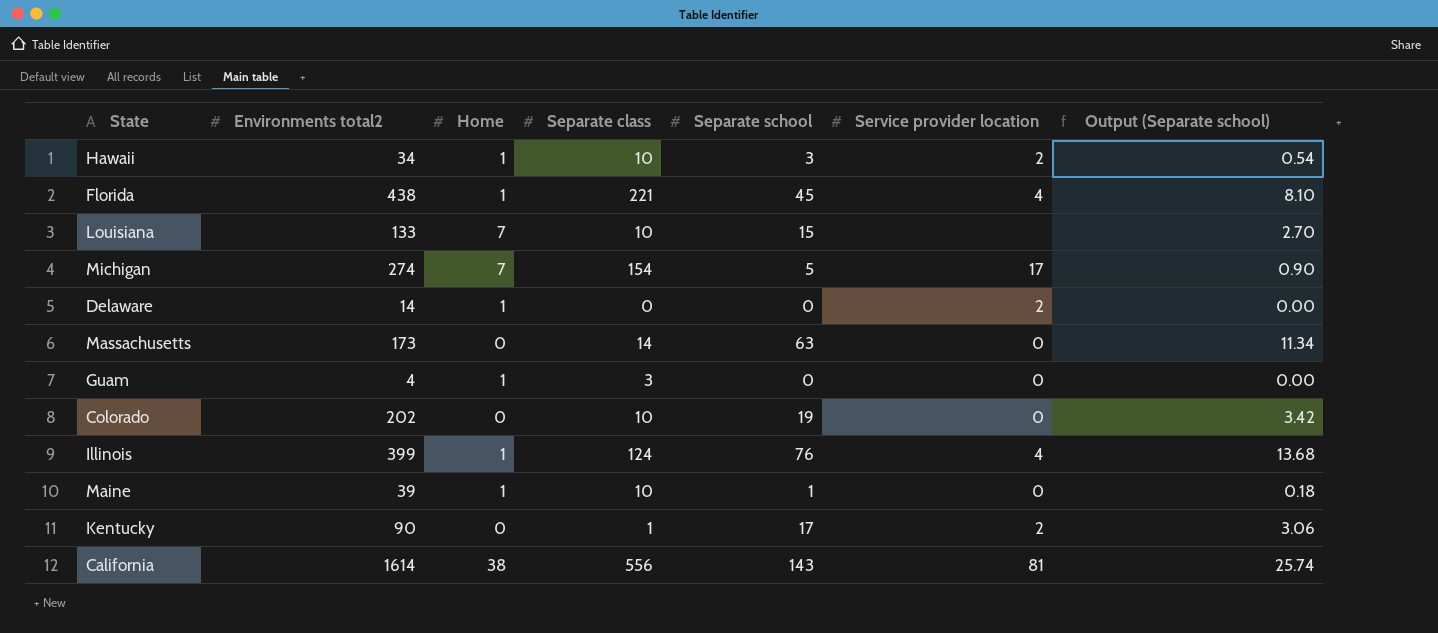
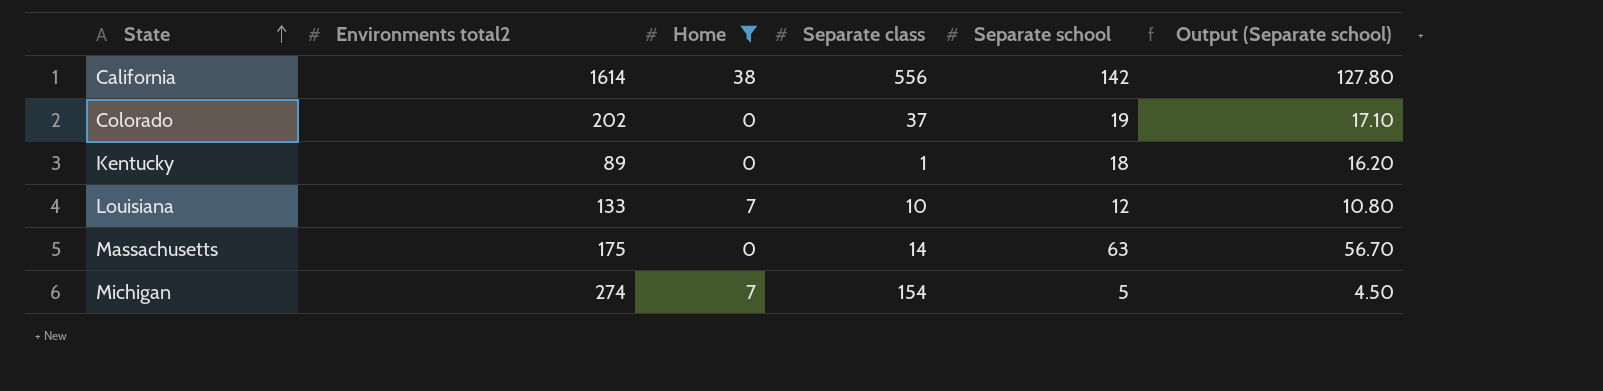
filter: none -> Home != 1
row order: none -> State ascending
column Service provider location | position: 6 -> none
column Output (Separate school) | formula: [Separate school] * 0.18 -> [Separate school] * 0.9
California | Separate school: 143 -> 142
Colorado | Separate class: 10 -> 37
Kentucky | Environments total2: 90 -> 89
Kentucky | Separate school: 17 -> 18
Louisiana | Separate school: 15 -> 12
Massachusetts | Environments total2: 173 -> 175

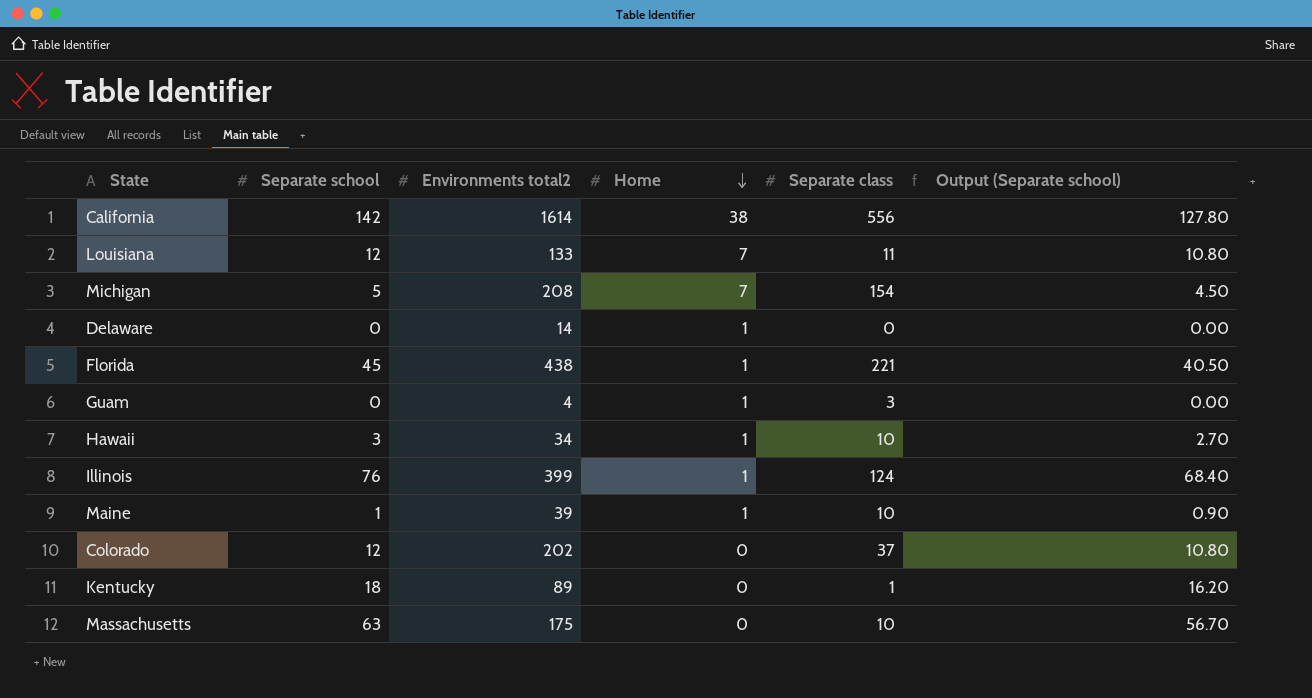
filter: Home != 1 -> none
row order: State ascending -> Home descending
column Separate school | position: 5 -> 2
Louisiana | Separate class: 10 -> 11
Michigan | Environments total2: 274 -> 208
Colorado | Separate school: 19 -> 12
Colorado | Output (Separate school): 17.10 -> 10.80
Massachusetts | Separate class: 14 -> 10

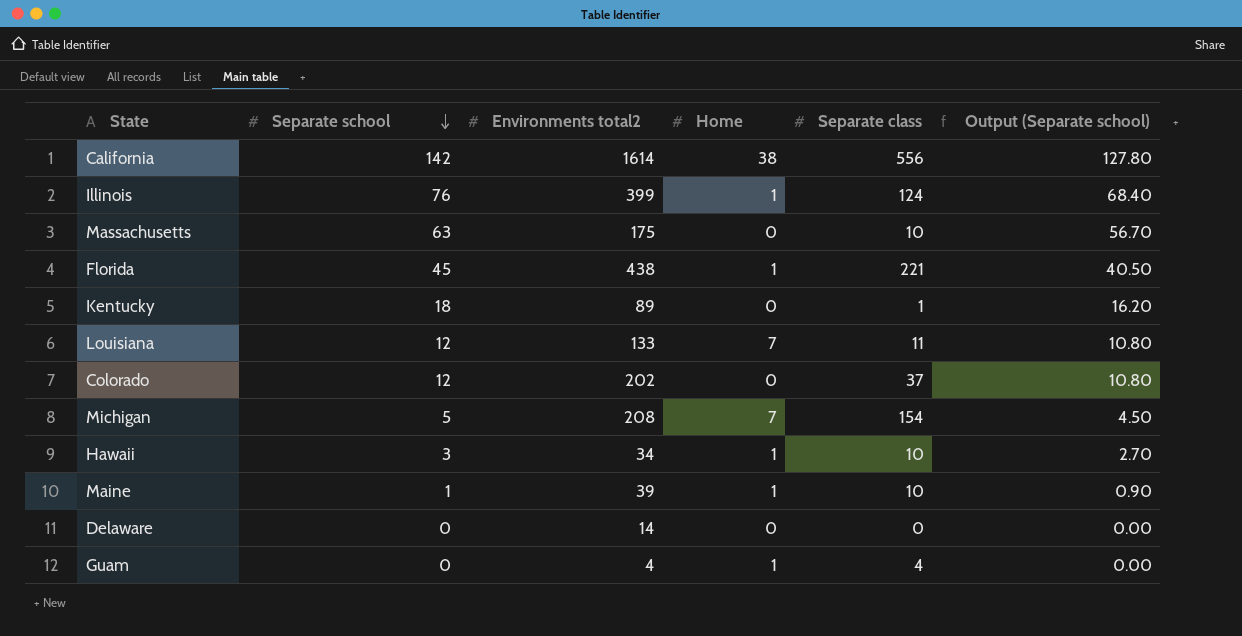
row order: Home descending -> Separate school descending
Delaware | Home: 1 -> 0
Guam | Separate class: 3 -> 4

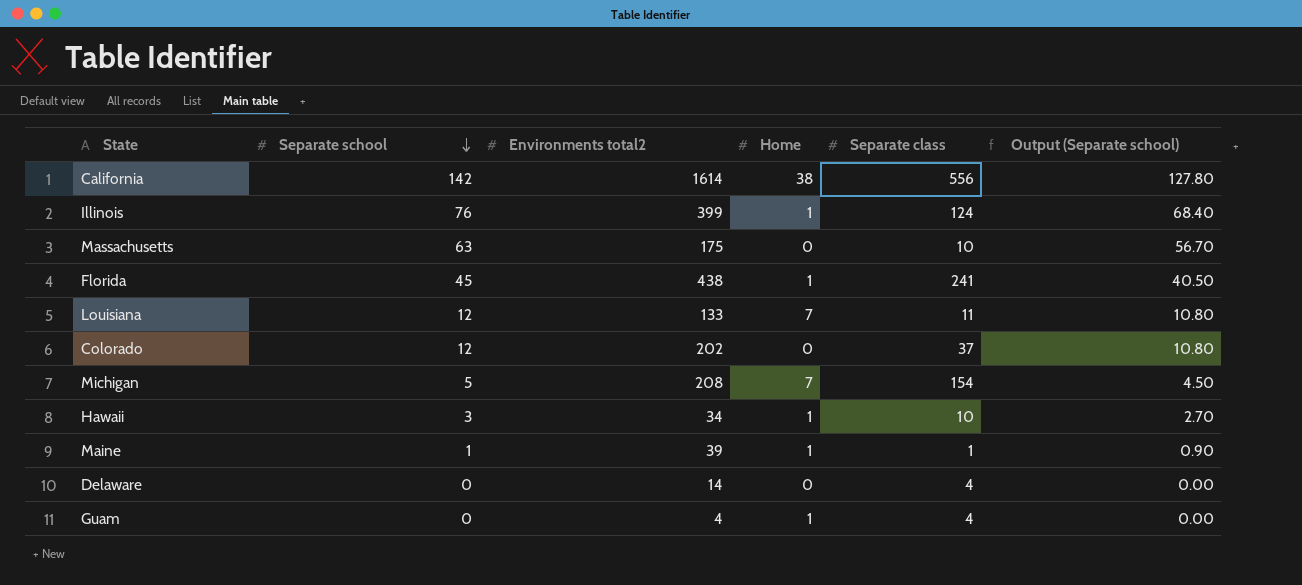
row Kentucky: 18 | 89 | 0 | 1 | 16.20 -> none
Florida | Separate class: 221 -> 241
Maine | Separate class: 10 -> 1
Delaware | Separate class: 0 -> 4

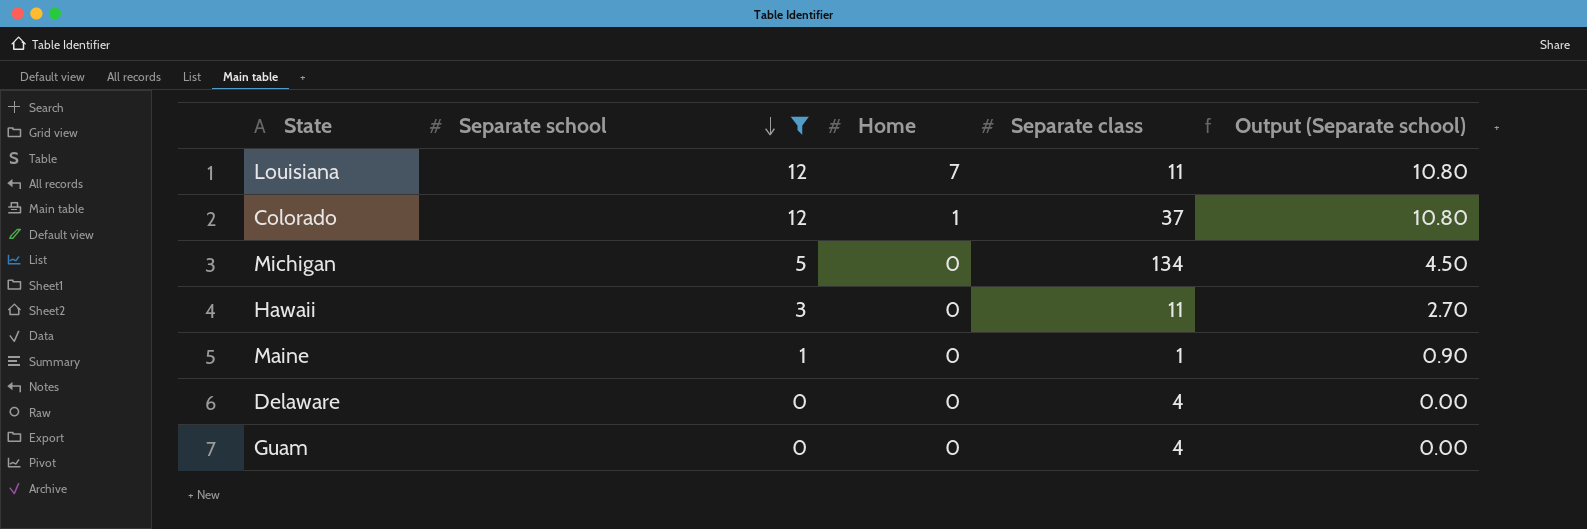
filter: none -> Separate school <= 12
column Environments total2 | position: 3 -> none
Colorado | Home: 0 -> 1
Michigan | Home: 7 -> 0
Michigan | Separate class: 154 -> 134
Hawaii | Home: 1 -> 0
Hawaii | Separate class: 10 -> 11
Maine | Home: 1 -> 0
Guam | Home: 1 -> 0

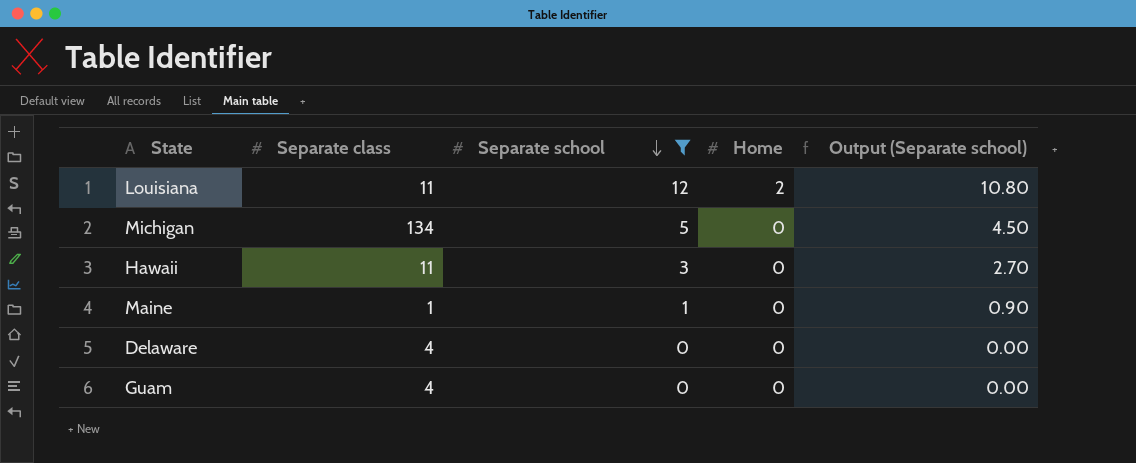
column Separate class | position: 4 -> 2
row Colorado: 12 | 1 | 37 | 10.80 -> none
Louisiana | Home: 7 -> 2

